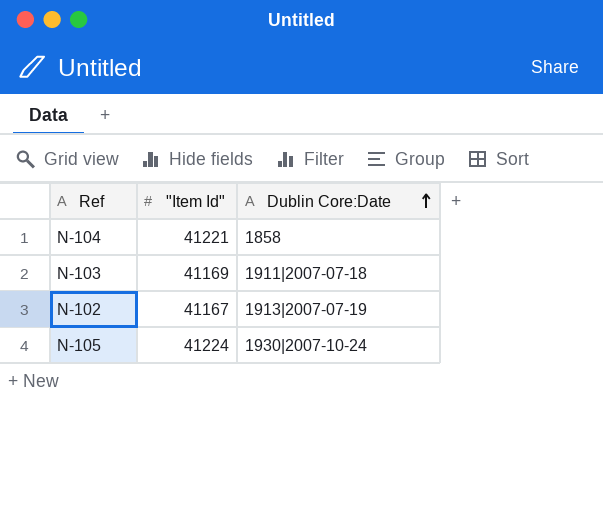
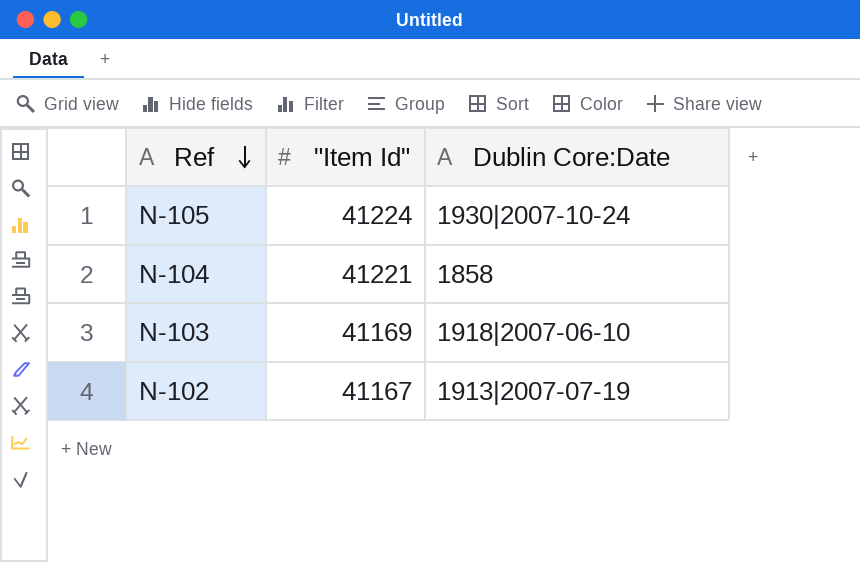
row order: Dublin Core:Date ascending -> Ref descending
N-103 | Dublin Core:Date: 1911|2007-07-18 -> 1918|2007-06-10

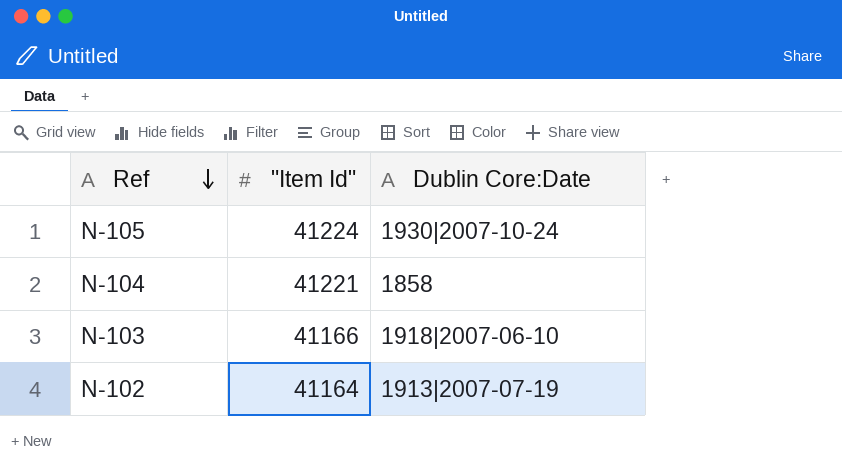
N-103 | "Item Id": 41169 -> 41166
N-102 | "Item Id": 41167 -> 41164

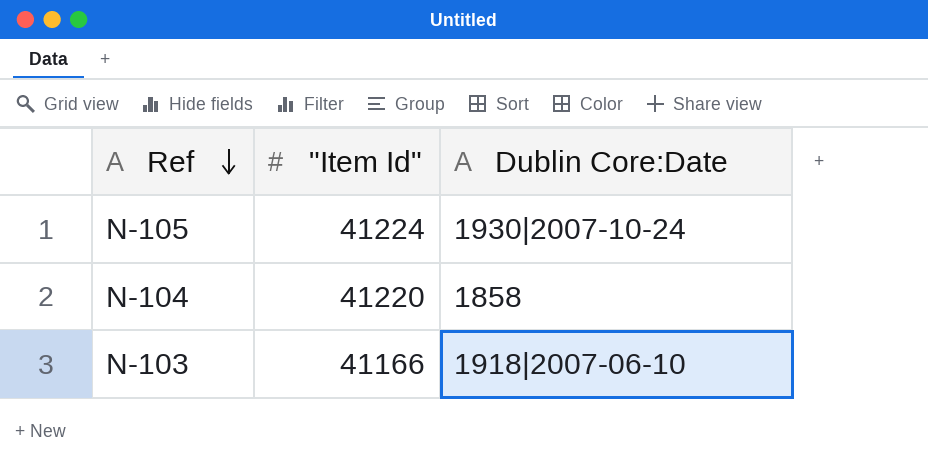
row N-102: 41164 | 1913|2007-07-19 -> none
N-104 | "Item Id": 41221 -> 41220

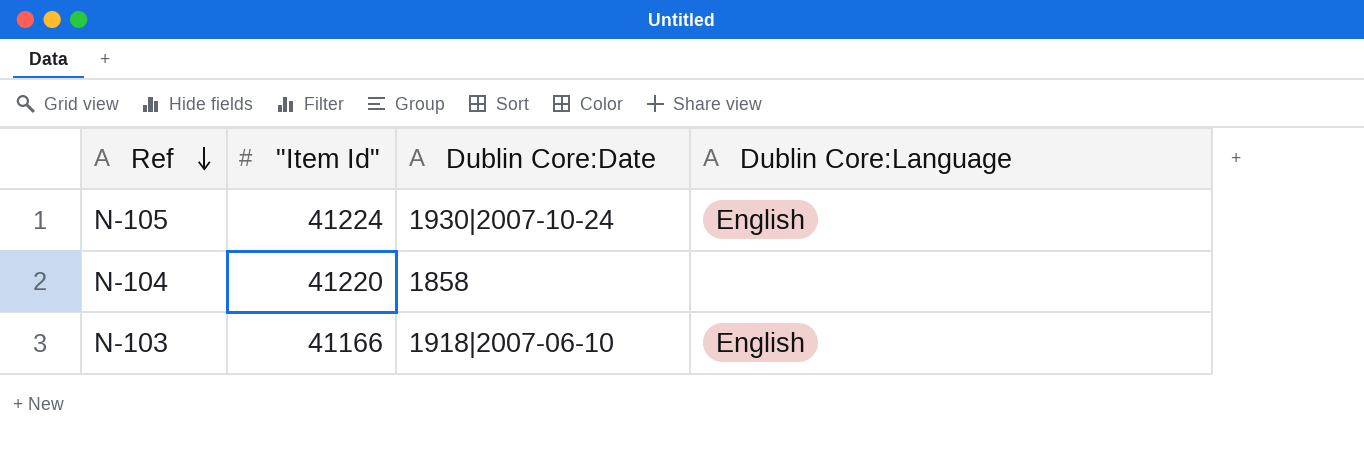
column Dublin Core:Language | position: none -> 4

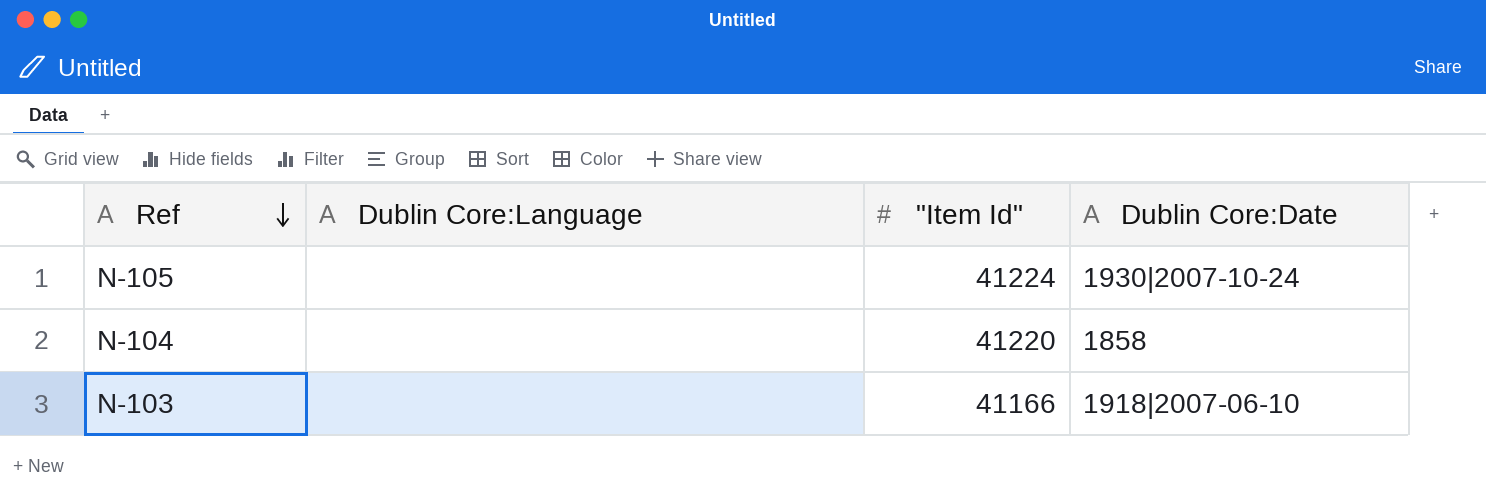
column Dublin Core:Language | position: 4 -> 2
N-105 | Dublin Core:Language: English -> none
N-103 | Dublin Core:Language: English -> none

